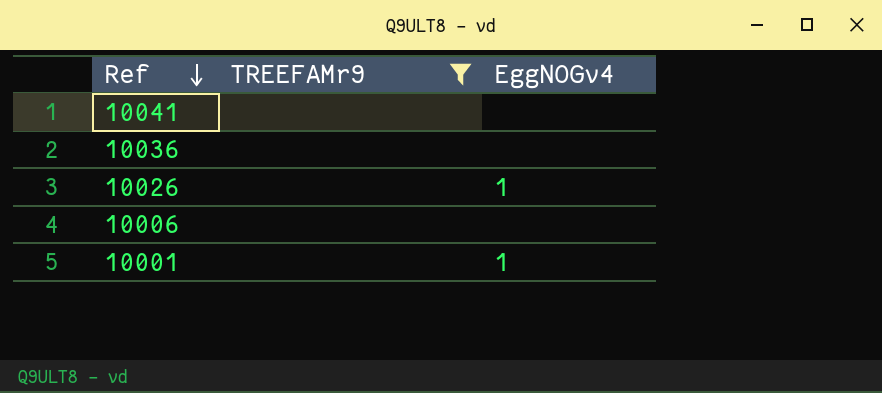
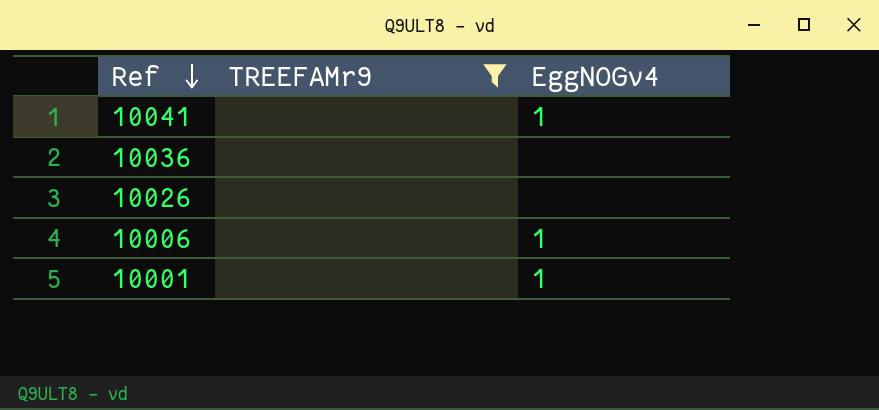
10041 | EggNOGv4: none -> 1
10026 | EggNOGv4: 1 -> none
10006 | EggNOGv4: none -> 1

